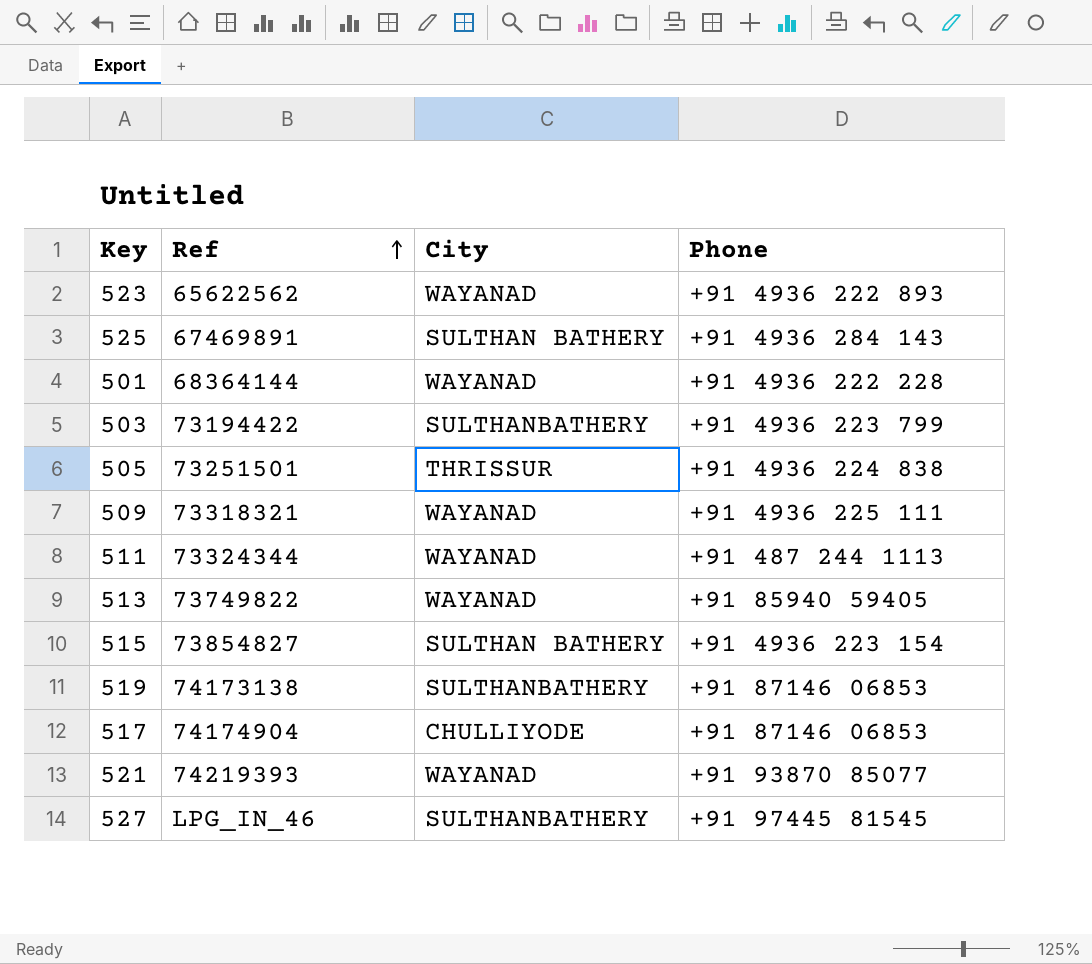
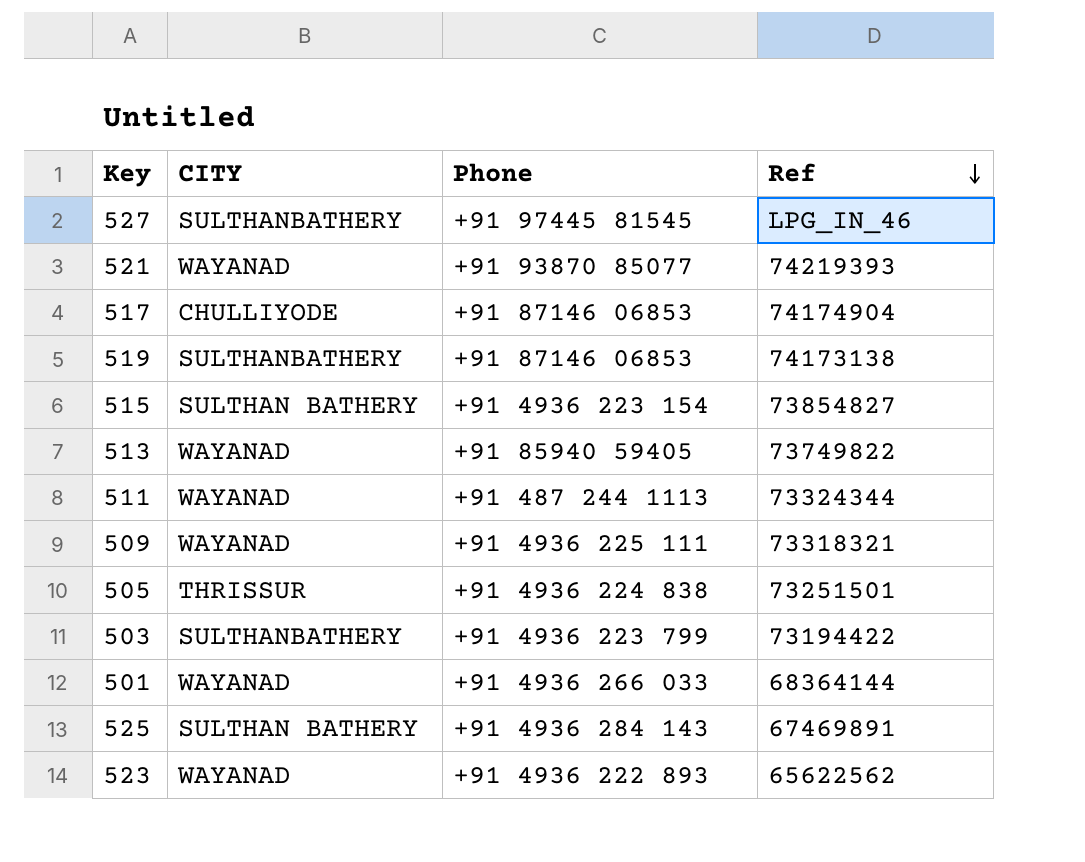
row order: Ref ascending -> Ref descending
column name: City -> CITY
column Ref | position: 2 -> 4
501 | Phone: +91 4936 222 228 -> +91 4936 266 033

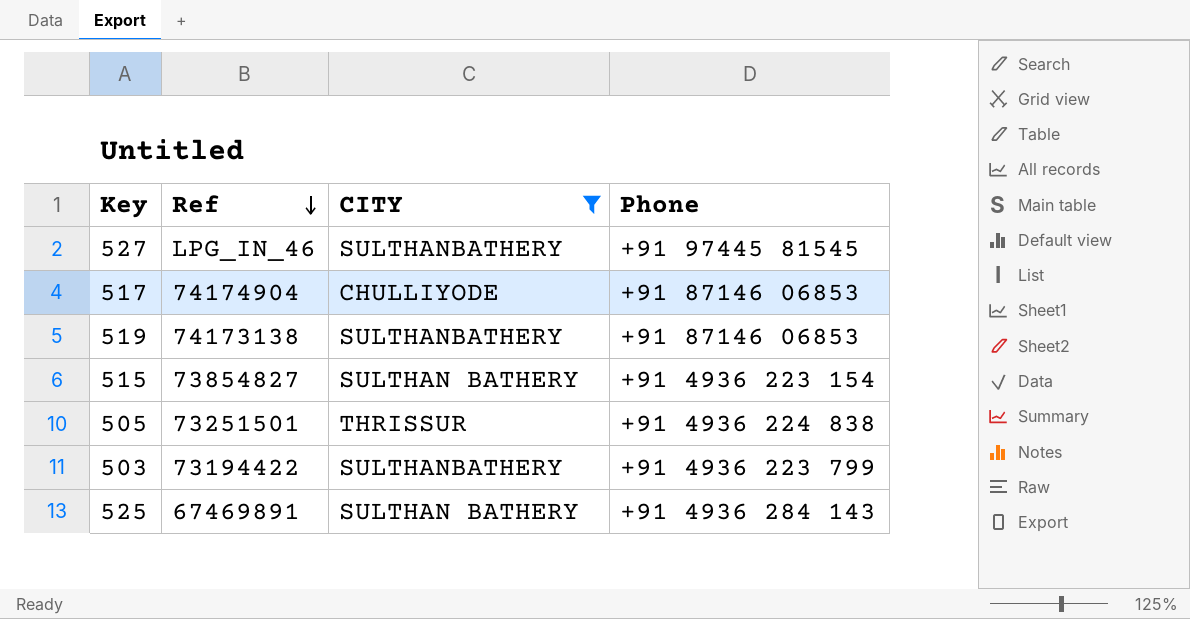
filter: none -> CITY != WAYANAD
column Ref | position: 4 -> 2

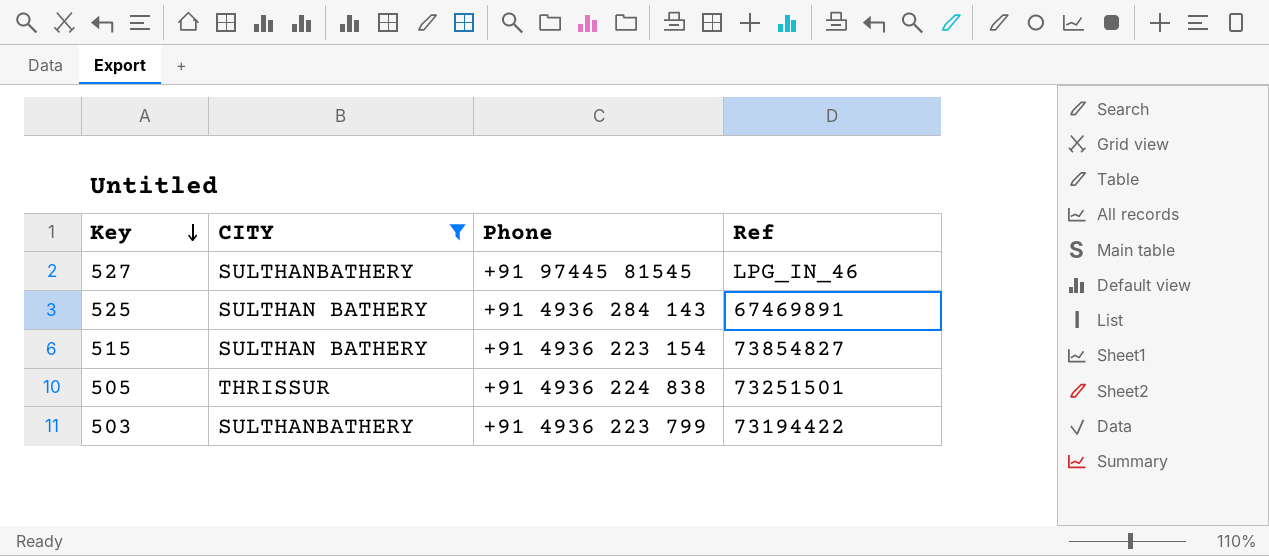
row order: Ref descending -> Key descending
column Ref | position: 2 -> 4
row 517: 74174904 | CHULLIYODE | +91 87146 06853 -> none
row 519: 74173138 | SULTHANBATHERY | +91 87146 06853 -> none

